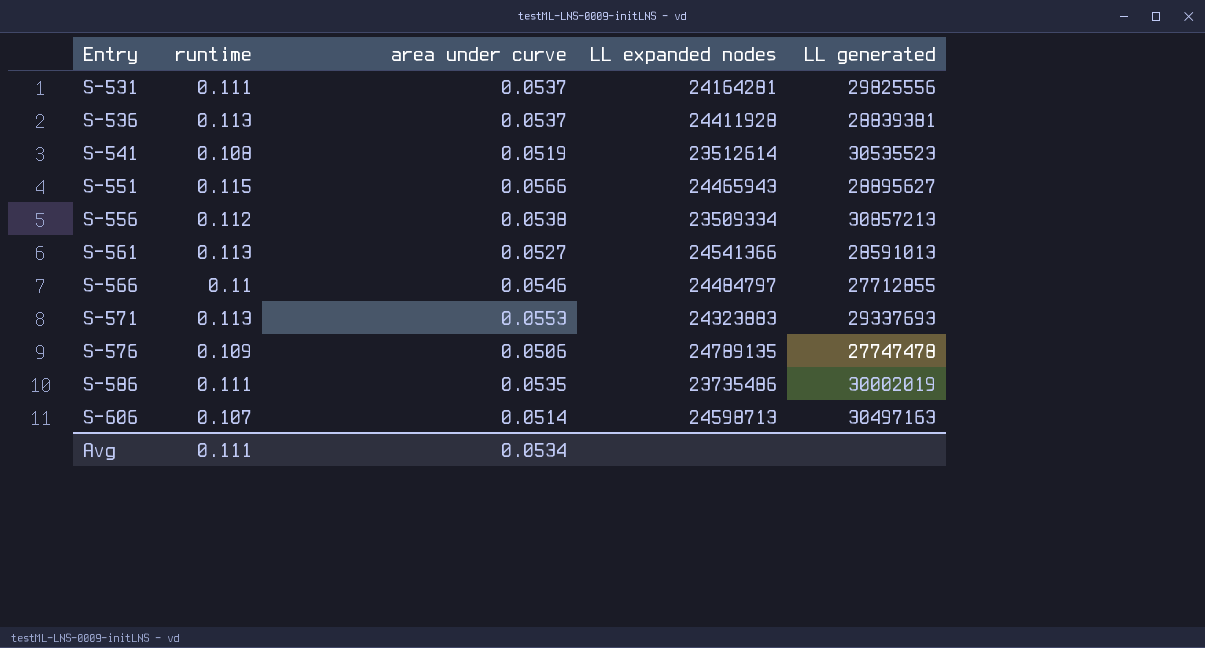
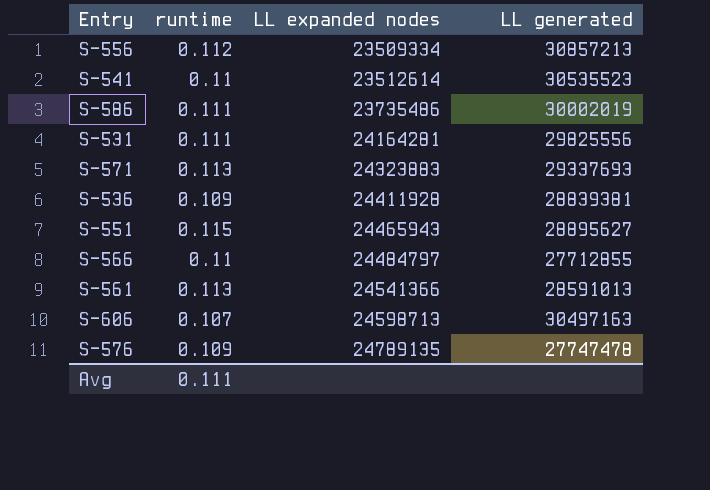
row order: Entry ascending -> LL expanded nodes ascending
column area under curve | position: 3 -> none
S-541 | runtime: 0.108 -> 0.11
S-536 | runtime: 0.113 -> 0.109

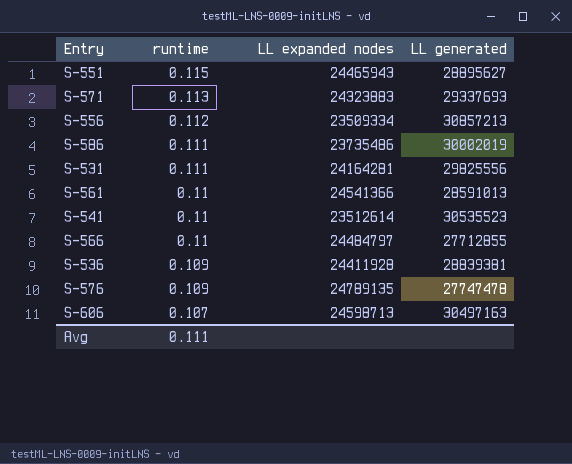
row order: LL expanded nodes ascending -> runtime descending
S-561 | runtime: 0.113 -> 0.11

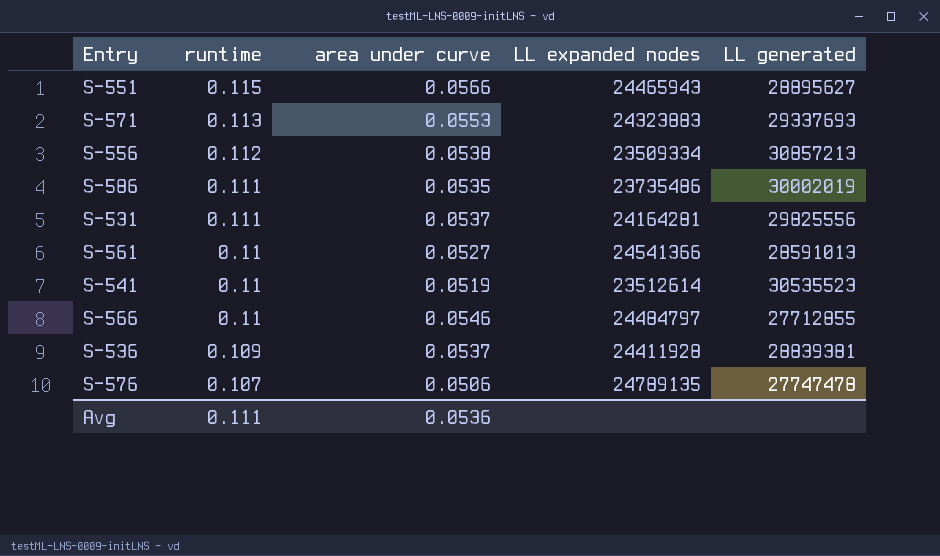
column area under curve | position: none -> 3
row S-606: 0.107 | 24598713 | 30497163 -> none
S-576 | runtime: 0.109 -> 0.107

